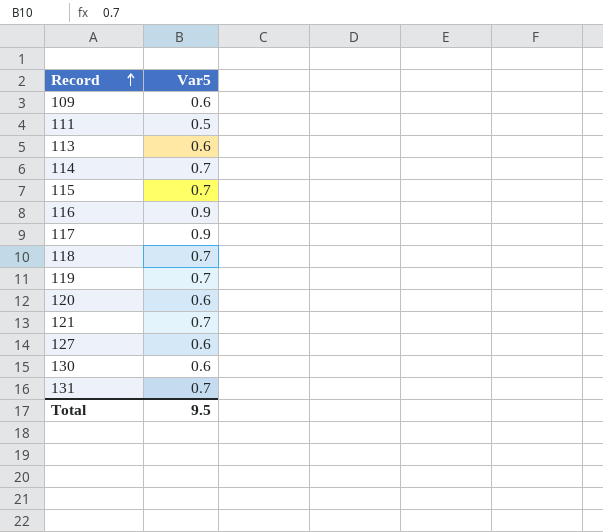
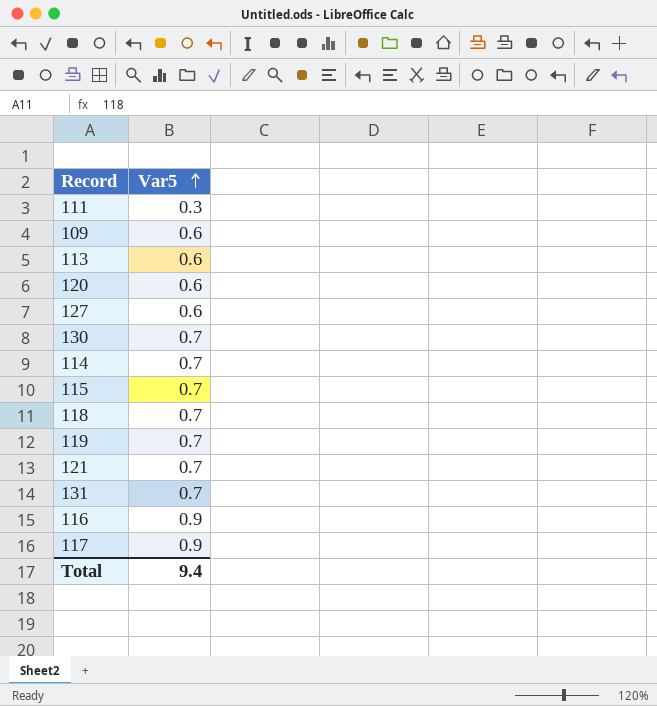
row order: Record ascending -> Var5 ascending
111 | Var5: 0.5 -> 0.3
130 | Var5: 0.6 -> 0.7
Total | Var5: 9.5 -> 9.4

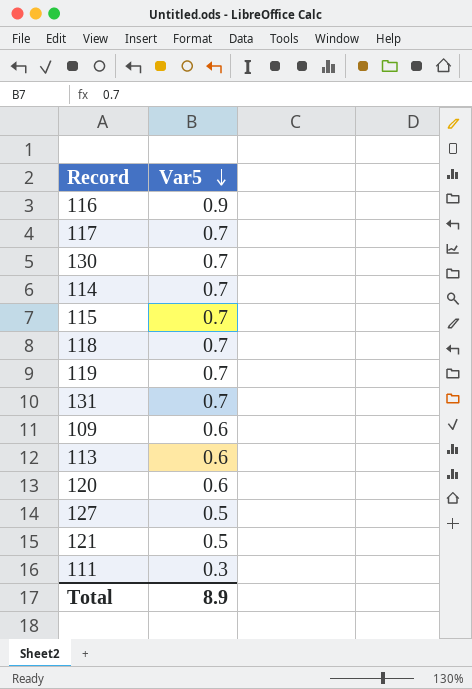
row order: Var5 ascending -> Var5 descending
117 | Var5: 0.9 -> 0.7
127 | Var5: 0.6 -> 0.5
121 | Var5: 0.7 -> 0.5
Total | Var5: 9.4 -> 8.9

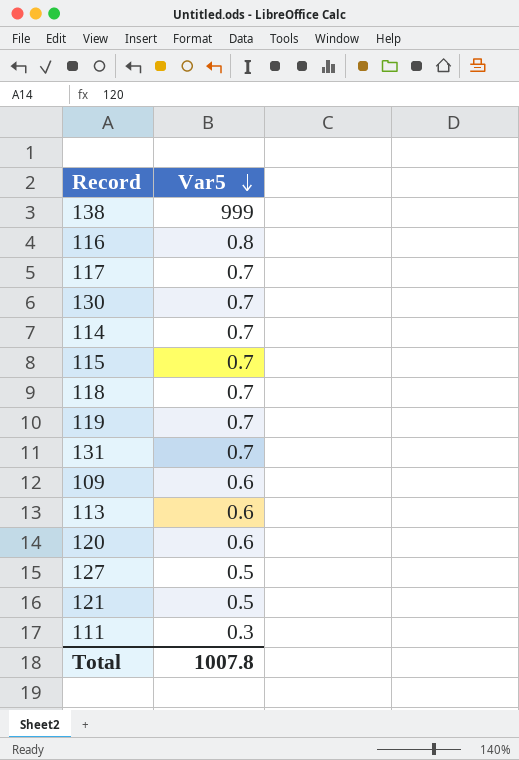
row 138: none -> 999
116 | Var5: 0.9 -> 0.8
Total | Var5: 8.9 -> 1007.8

